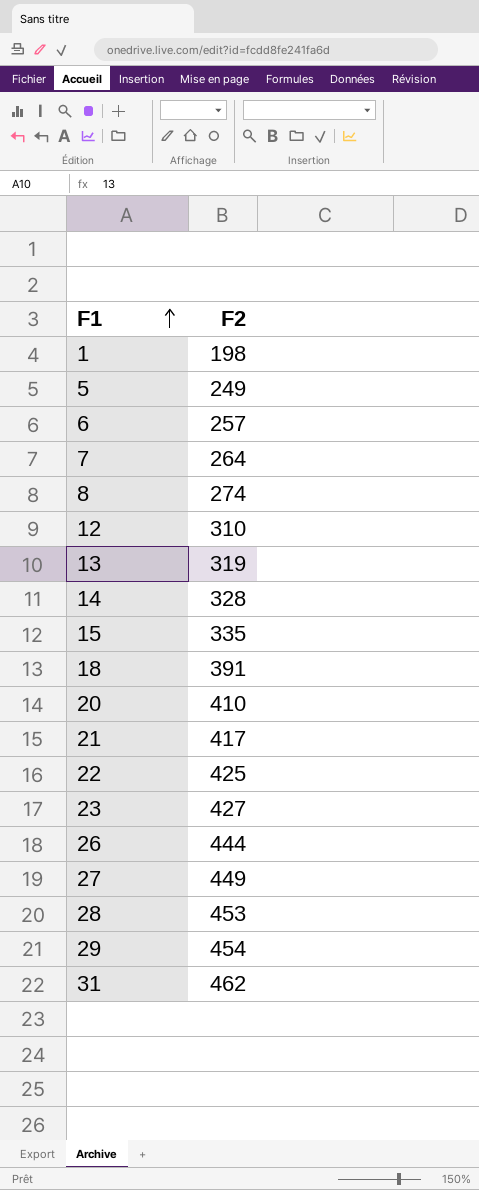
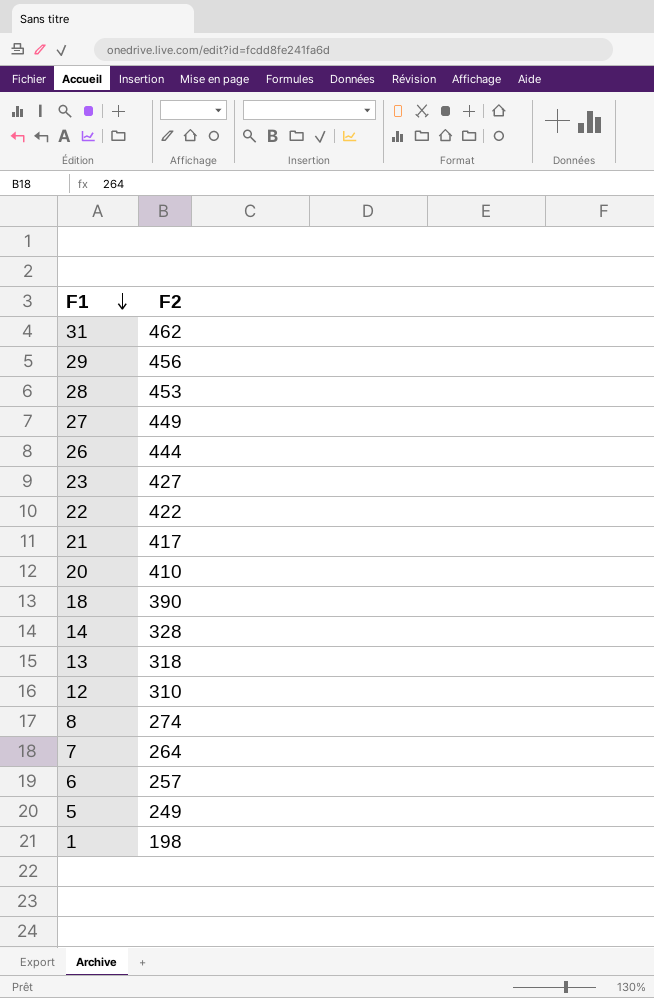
row order: F1 ascending -> F1 descending
row 15: 335 -> none
29 | F2: 454 -> 456
22 | F2: 425 -> 422
18 | F2: 391 -> 390
13 | F2: 319 -> 318

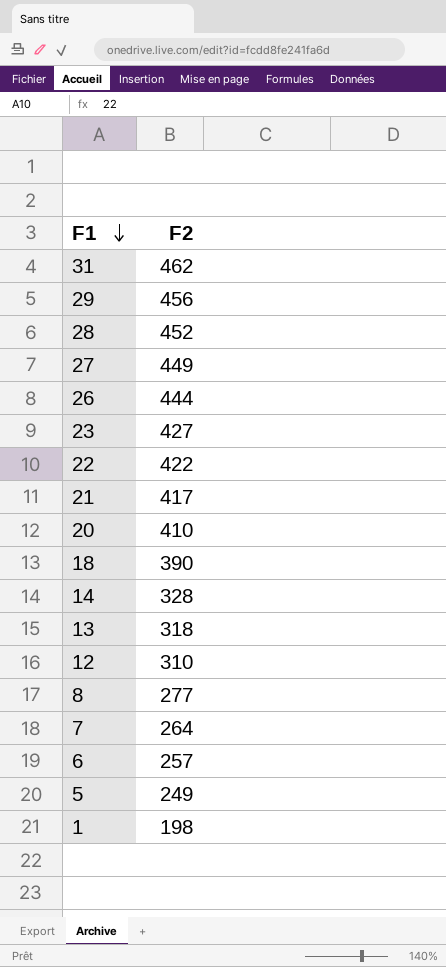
28 | F2: 453 -> 452
8 | F2: 274 -> 277

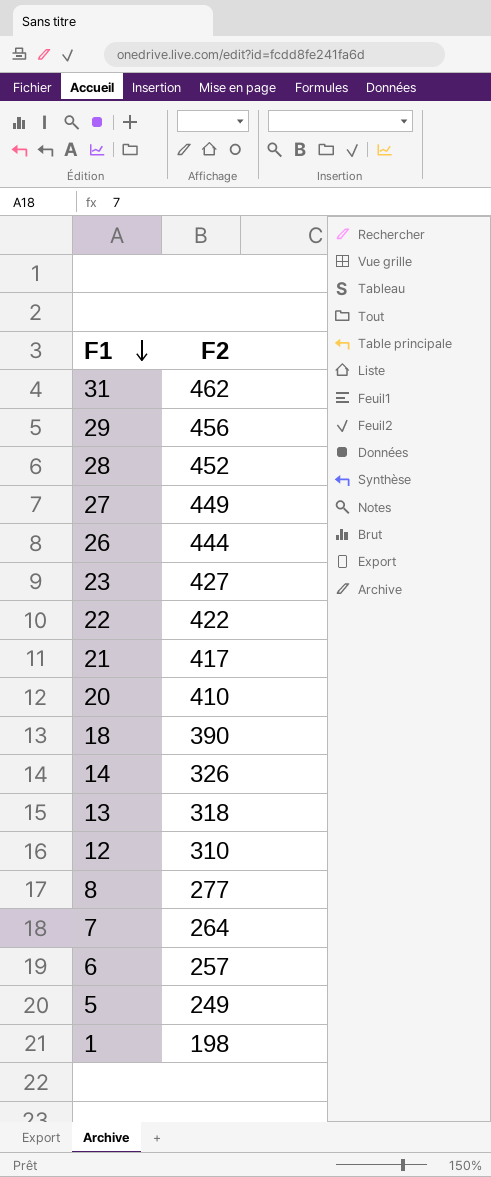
14 | F2: 328 -> 326

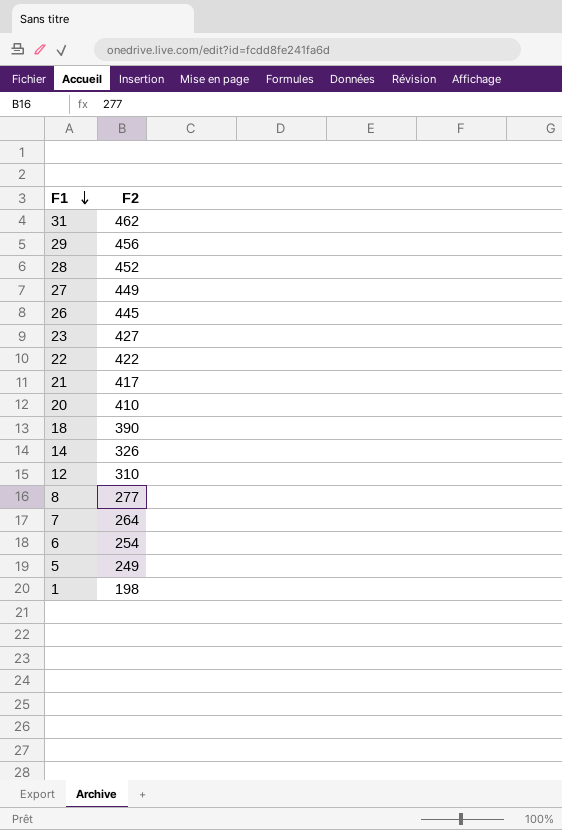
row 13: 318 -> none
26 | F2: 444 -> 445
6 | F2: 257 -> 254

